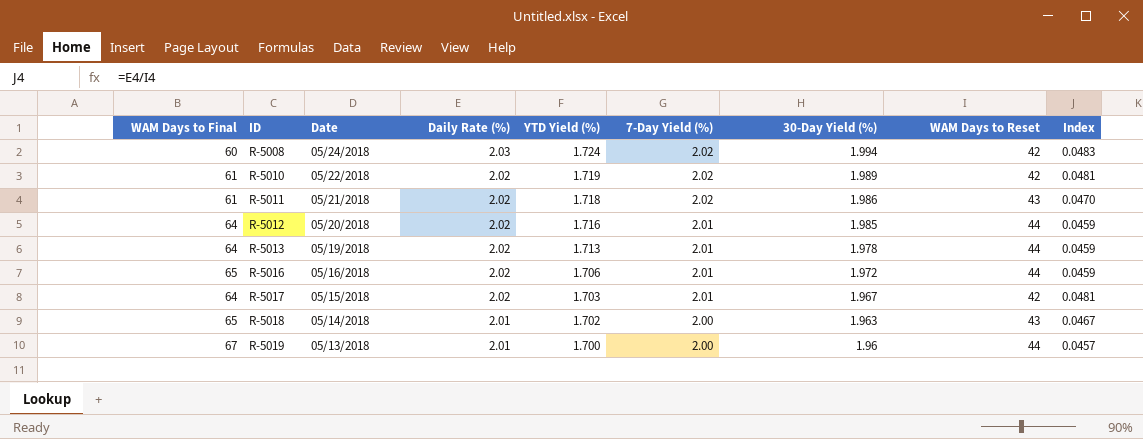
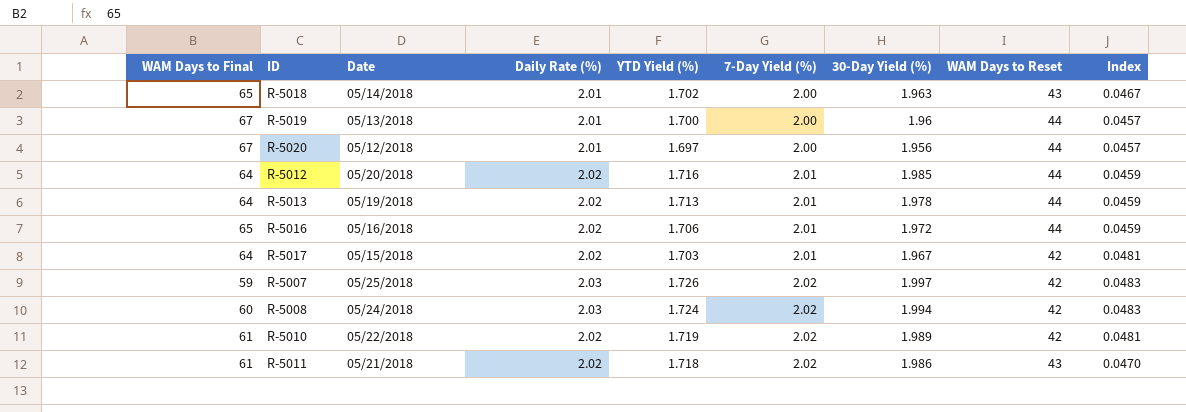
row order: ID ascending -> 7-Day Yield (%) ascending
row R-5020: none -> 67 | 05/12/2018 | 2.01 | 1.697 | 2.00 | 1.956 | 44 | 0.0457
row R-5007: none -> 59 | 05/25/2018 | 2.03 | 1.726 | 2.02 | 1.997 | 42 | 0.0483

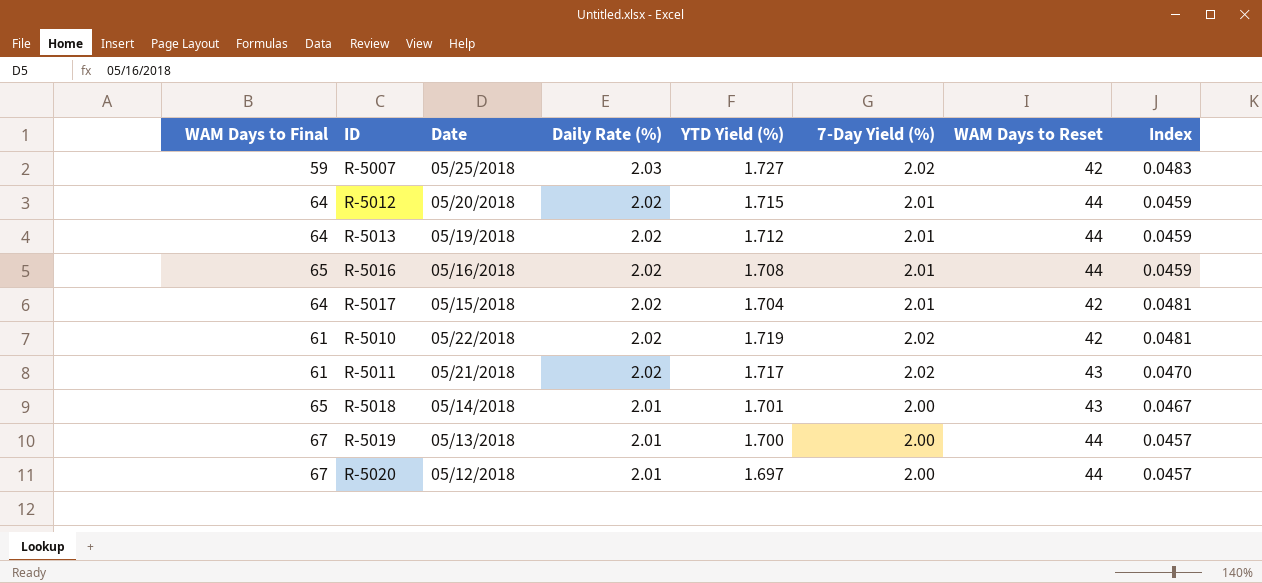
row order: 7-Day Yield (%) ascending -> Daily Rate (%) descending
column 30-Day Yield (%) | position: 7 -> none
row R-5008: 60 | 05/24/2018 | 2.03 | 1.724 | 2.02 | 1.994 | 42 | 0.0483 -> none
R-5007 | YTD Yield (%): 1.726 -> 1.727
R-5012 | YTD Yield (%): 1.716 -> 1.715
R-5013 | YTD Yield (%): 1.713 -> 1.712
R-5016 | YTD Yield (%): 1.706 -> 1.708
R-5017 | YTD Yield (%): 1.703 -> 1.704
R-5011 | YTD Yield (%): 1.718 -> 1.717
R-5018 | YTD Yield (%): 1.702 -> 1.701

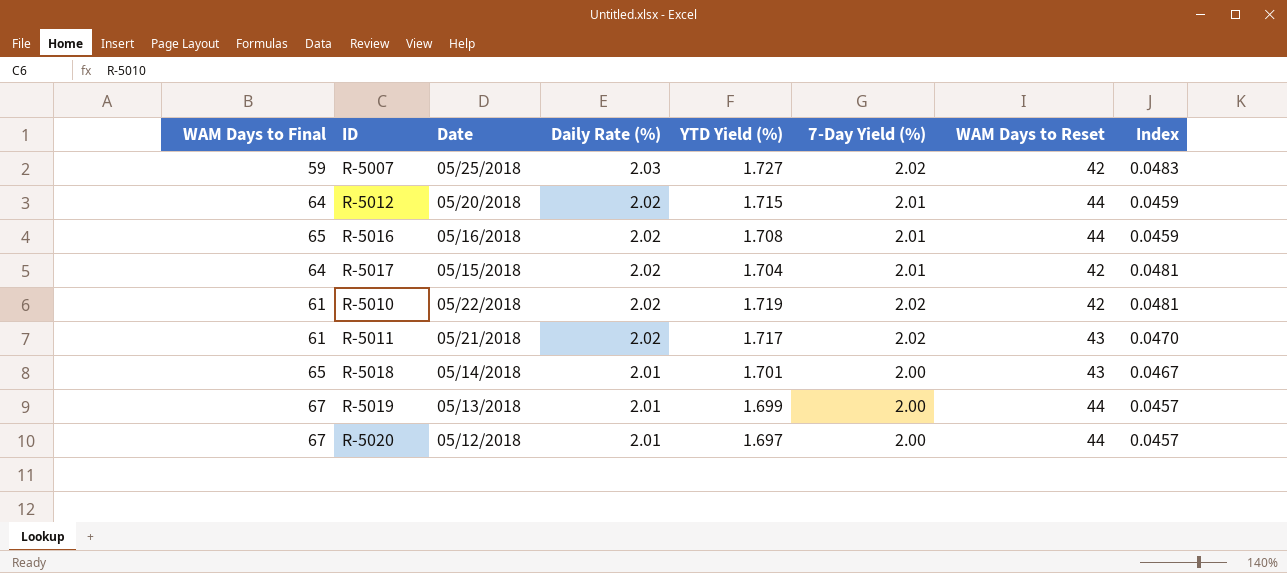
row R-5013: 64 | 05/19/2018 | 2.02 | 1.712 | 2.01 | 44 | 0.0459 -> none
R-5019 | YTD Yield (%): 1.700 -> 1.699

